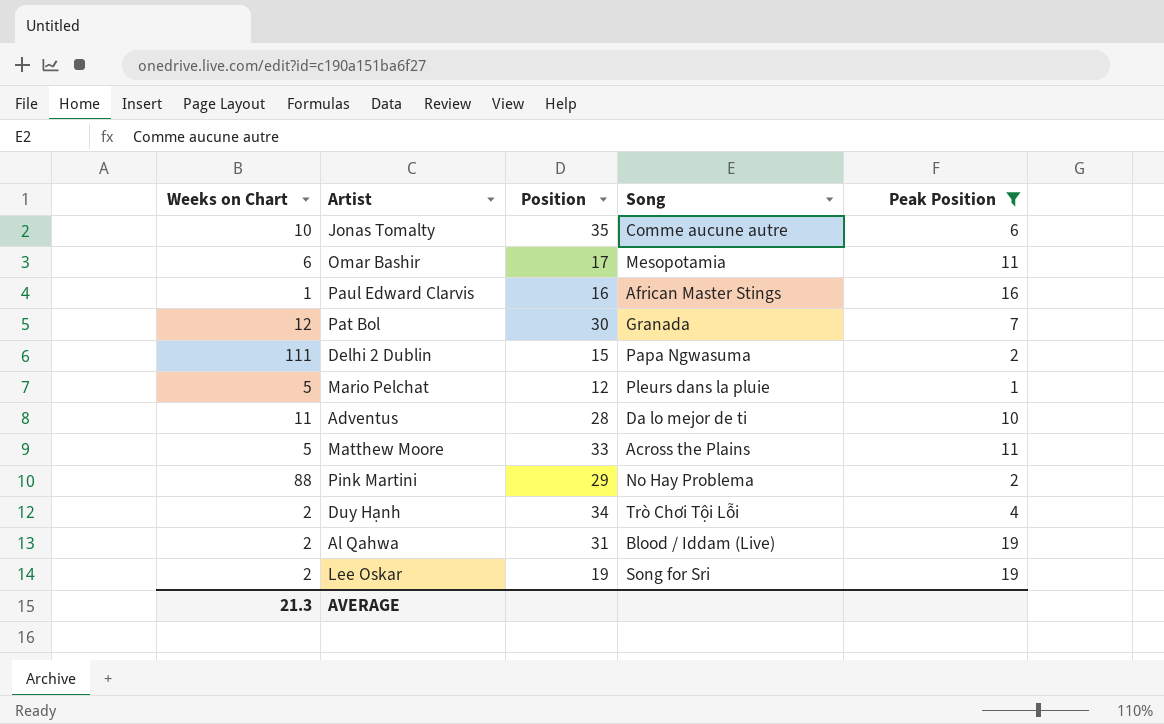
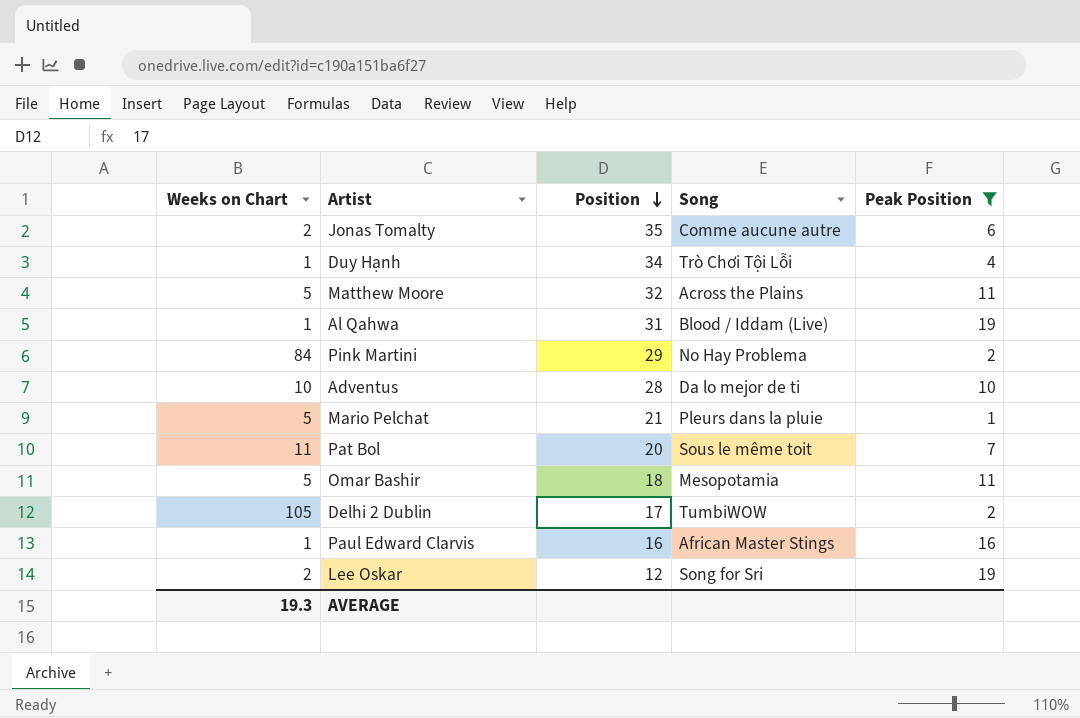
row order: none -> Position descending
Jonas Tomalty | Weeks on Chart: 10 -> 2
Duy Hạnh | Weeks on Chart: 2 -> 1
Matthew Moore | Position: 33 -> 32
Al Qahwa | Weeks on Chart: 2 -> 1
Pink Martini | Weeks on Chart: 88 -> 84
Adventus | Weeks on Chart: 11 -> 10
Mario Pelchat | Position: 12 -> 21
Pat Bol | Weeks on Chart: 12 -> 11
Pat Bol | Position: 30 -> 20
Pat Bol | Song: Granada -> Sous le même toit
Omar Bashir | Weeks on Chart: 6 -> 5
Omar Bashir | Position: 17 -> 18
Delhi 2 Dublin | Weeks on Chart: 111 -> 105
Delhi 2 Dublin | Position: 15 -> 17
Delhi 2 Dublin | Song: Papa Ngwasuma -> TumbiWOW
Lee Oskar | Position: 19 -> 12
AVERAGE | Weeks on Chart: 21.3 -> 19.3

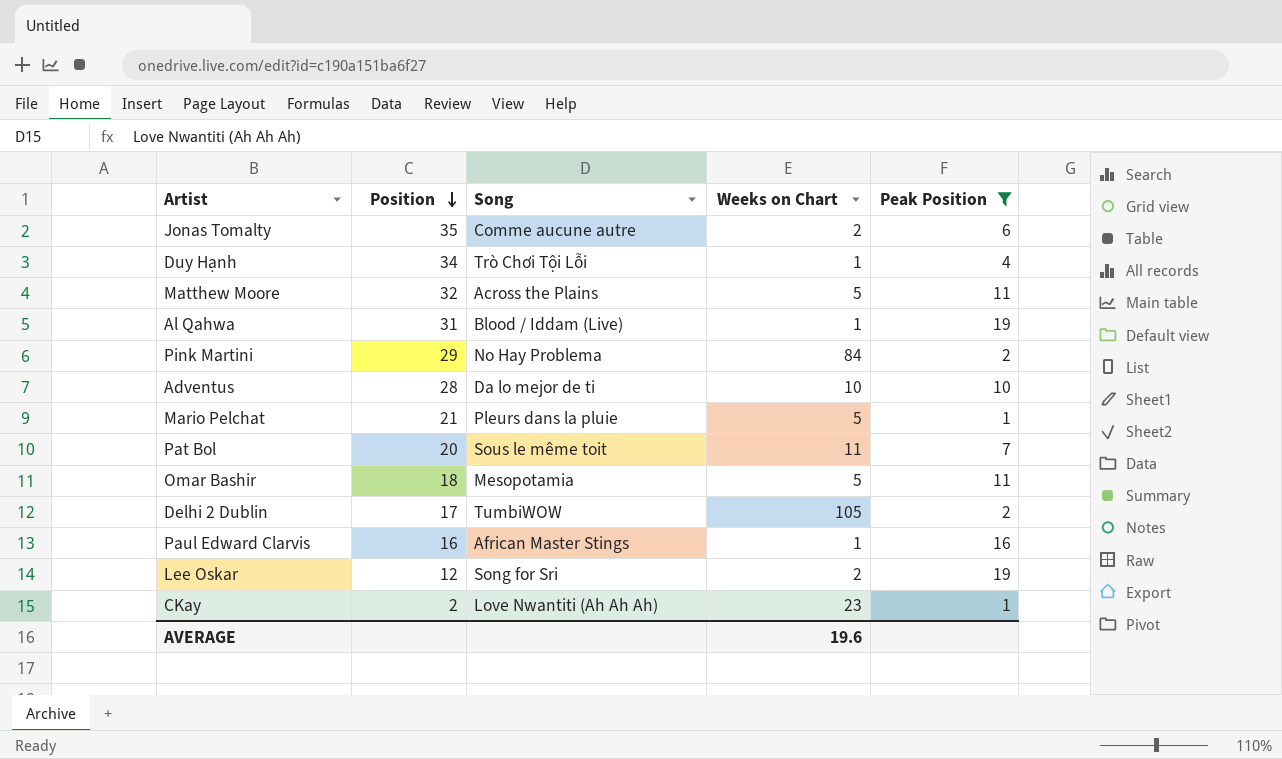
column Weeks on Chart | position: 1 -> 4
row CKay: none -> 2 | Love Nwantiti (Ah Ah Ah) | 23 | 1
AVERAGE | Weeks on Chart: 19.3 -> 19.6

